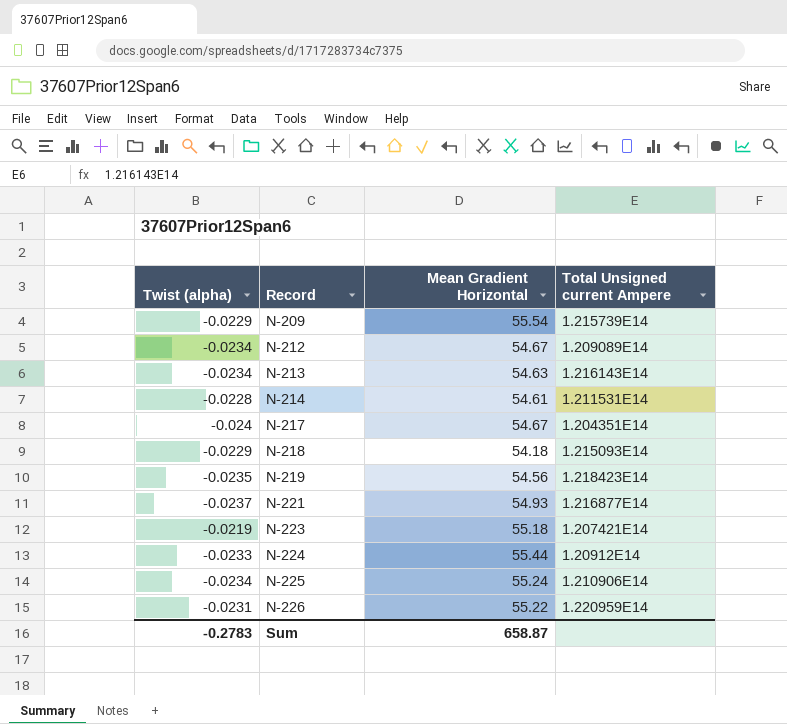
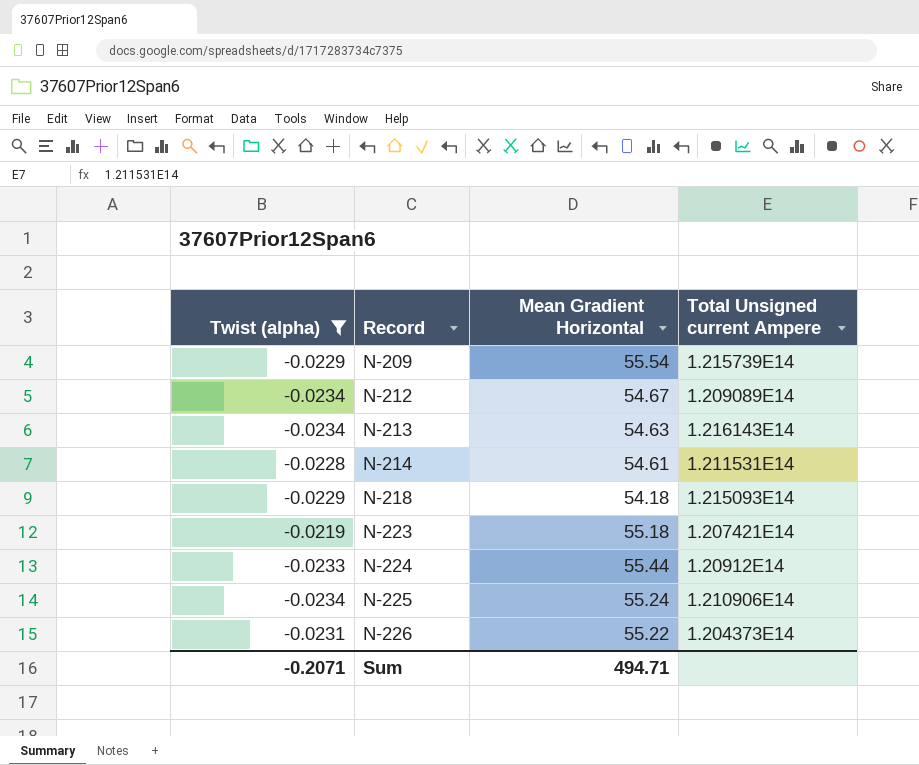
filter: none -> Twist (alpha) >= -0.0234
N-226 | Total Unsigned current Ampere: 1.220959E14 -> 1.204373E14
Sum | Twist (alpha): -0.2783 -> -0.2071
Sum | Mean Gradient Horizontal: 658.87 -> 494.71

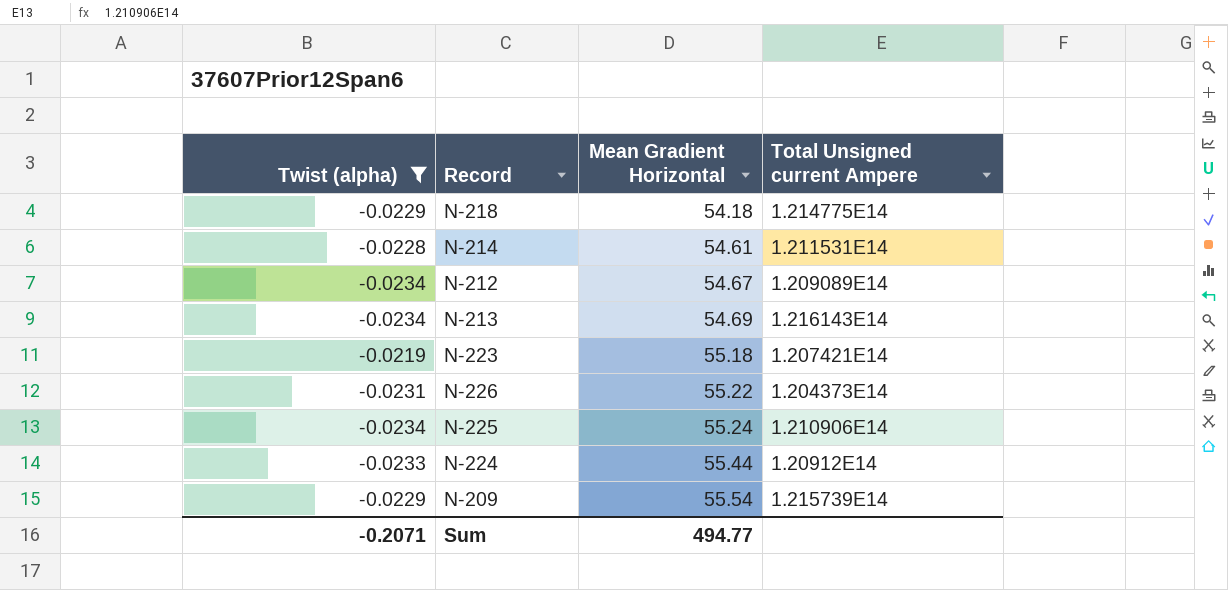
row order: Record ascending -> Mean Gradient Horizontal ascending
N-218 | Total Unsigned current Ampere: 1.215093E14 -> 1.214775E14
N-213 | Mean Gradient Horizontal: 54.63 -> 54.69
Sum | Mean Gradient Horizontal: 494.71 -> 494.77

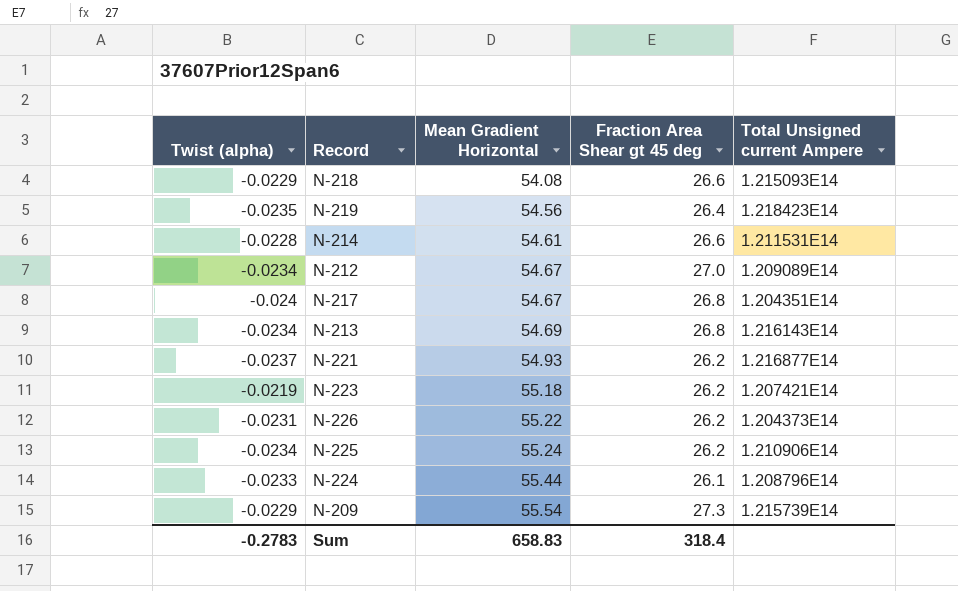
filter: Twist (alpha) >= -0.0234 -> none
column Fraction Area Shear gt 45 deg | position: none -> 4
N-218 | Mean Gradient Horizontal: 54.18 -> 54.08
N-218 | Total Unsigned current Ampere: 1.214775E14 -> 1.215093E14
N-224 | Total Unsigned current Ampere: 1.20912E14 -> 1.208796E14
Sum | Twist (alpha): -0.2071 -> -0.2783
Sum | Mean Gradient Horizontal: 494.77 -> 658.83

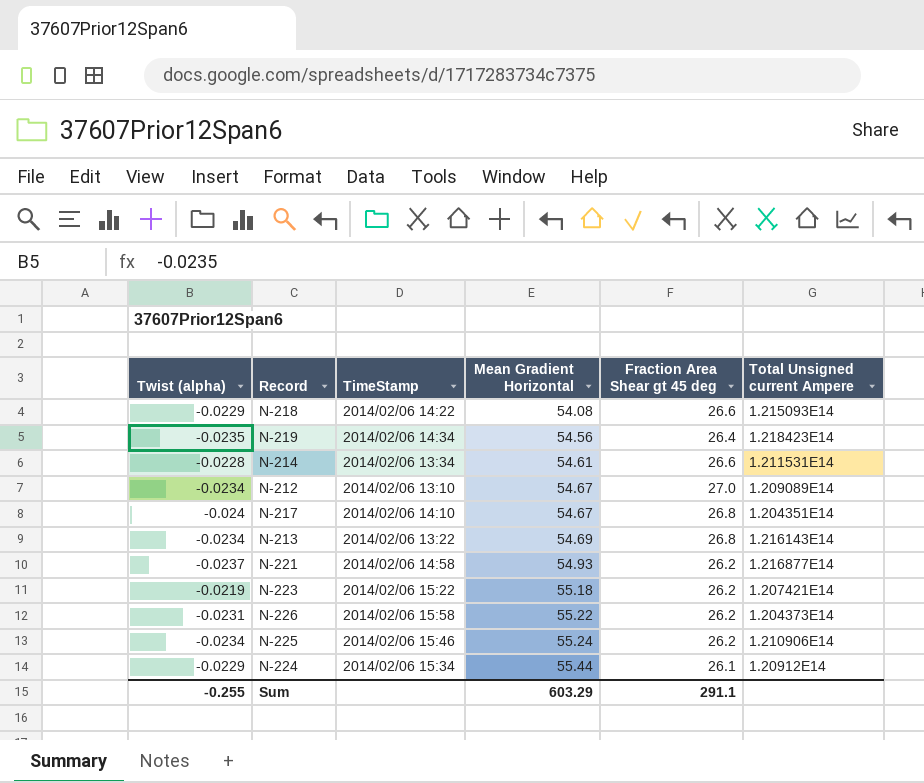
column TimeStamp | position: none -> 3
row N-209: -0.0229 | 55.54 | 27.3 | 1.215739E14 -> none
N-224 | Twist (alpha): -0.0233 -> -0.0229
N-224 | Total Unsigned current Ampere: 1.208796E14 -> 1.20912E14
Sum | Twist (alpha): -0.2783 -> -0.255
Sum | Mean Gradient Horizontal: 658.83 -> 603.29
Sum | Fraction Area Shear gt 45 deg: 318.4 -> 291.1

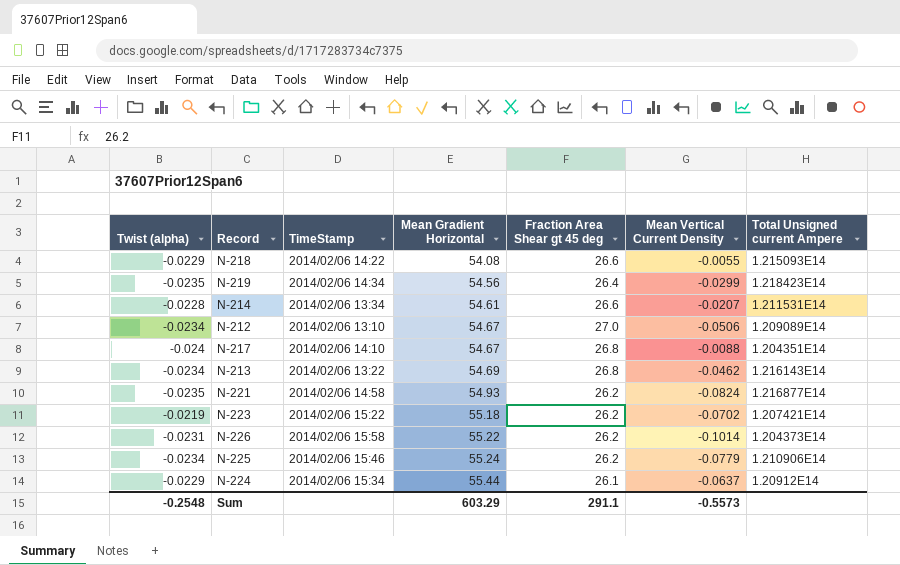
column Mean Vertical Current Density | position: none -> 6
N-221 | Twist (alpha): -0.0237 -> -0.0235
Sum | Twist (alpha): -0.255 -> -0.2548

